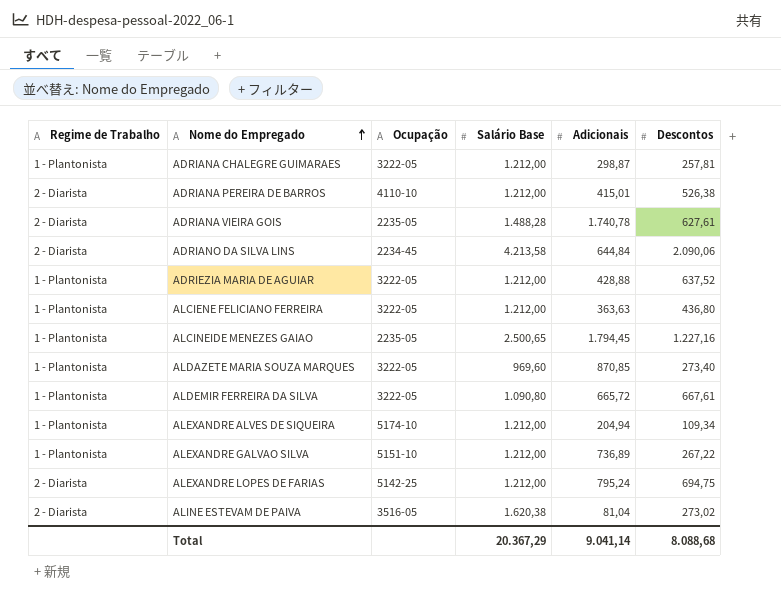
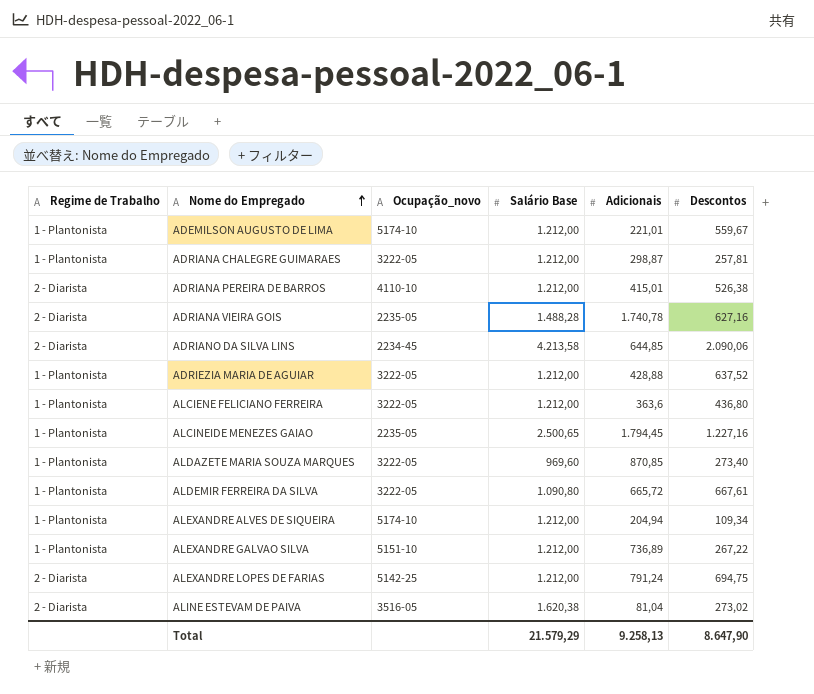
column name: Ocupação -> Ocupação_novo
row ADEMILSON AUGUSTO DE LIMA: none -> 1 - Plantonista | 5174-10 | 1.212,00 | 221,01 | 559,67
ADRIANA VIEIRA GOIS | Descontos: 627,61 -> 627,16
ADRIANO DA SILVA LINS | Adicionais: 644,84 -> 644,85
ALCIENE FELICIANO FERREIRA | Adicionais: 363,63 -> 363,6
ALEXANDRE LOPES DE FARIAS | Adicionais: 795,24 -> 791,24
Total | Salário Base: 20.367,29 -> 21.579,29
Total | Adicionais: 9.041,14 -> 9.258,13
Total | Descontos: 8.088,68 -> 8.647,90

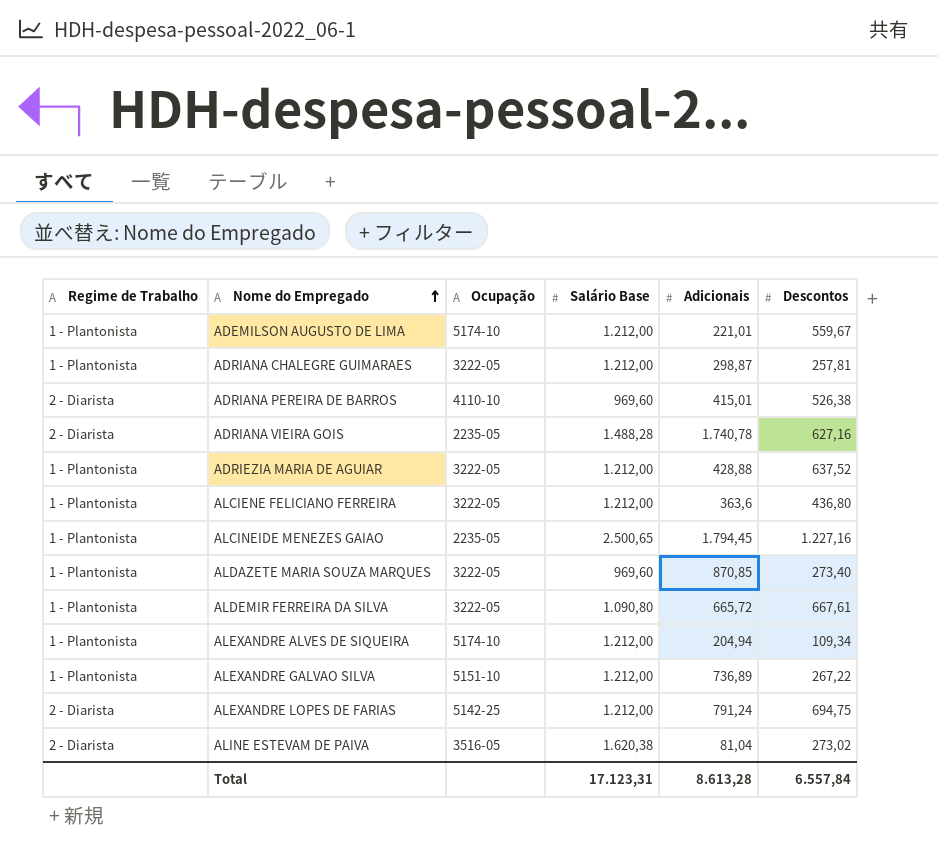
column name: Ocupação_novo -> Ocupação
row ADRIANO DA SILVA LINS: 2 - Diarista | 2234-45 | 4.213,58 | 644,85 | 2.090,06 -> none
ADRIANA PEREIRA DE BARROS | Salário Base: 1.212,00 -> 969,60
Total | Salário Base: 21.579,29 -> 17.123,31
Total | Adicionais: 9.258,13 -> 8.613,28
Total | Descontos: 8.647,90 -> 6.557,84

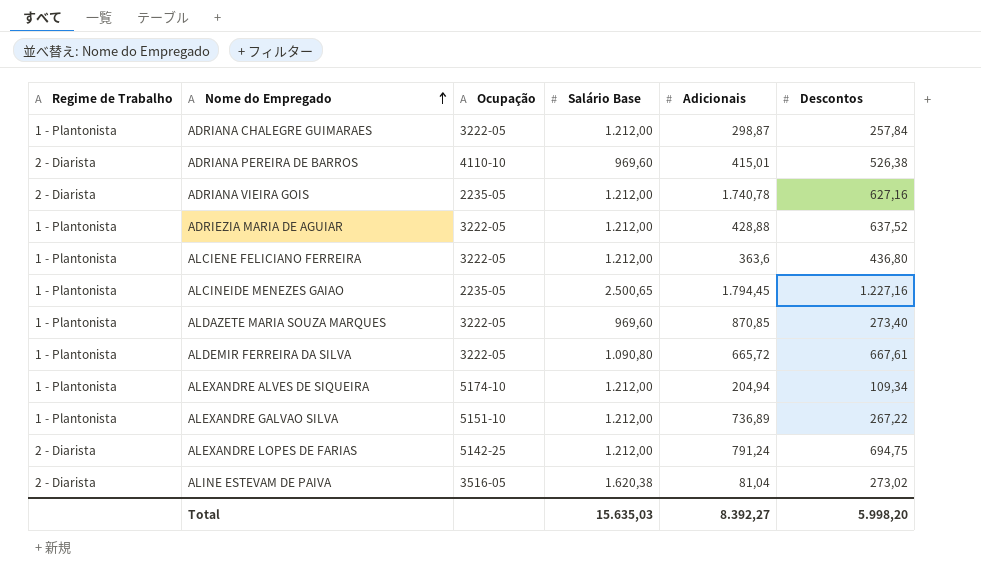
row ADEMILSON AUGUSTO DE LIMA: 1 - Plantonista | 5174-10 | 1.212,00 | 221,01 | 559,67 -> none
ADRIANA CHALEGRE GUIMARAES | Descontos: 257,81 -> 257,84
ADRIANA VIEIRA GOIS | Salário Base: 1.488,28 -> 1.212,00
Total | Salário Base: 17.123,31 -> 15.635,03
Total | Adicionais: 8.613,28 -> 8.392,27
Total | Descontos: 6.557,84 -> 5.998,20

